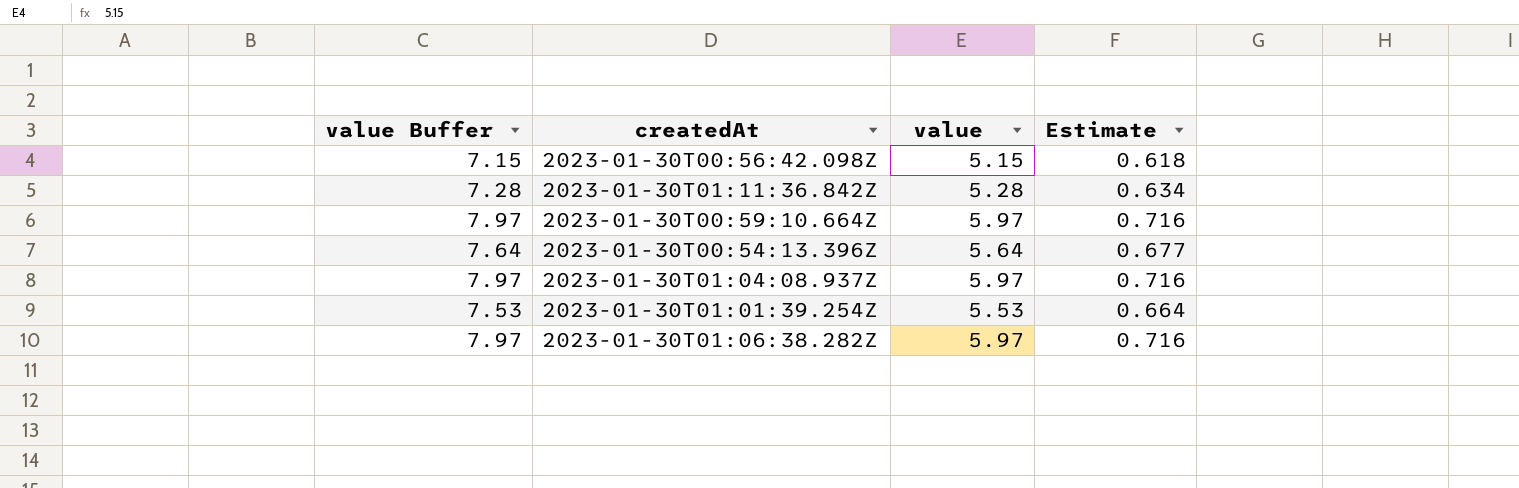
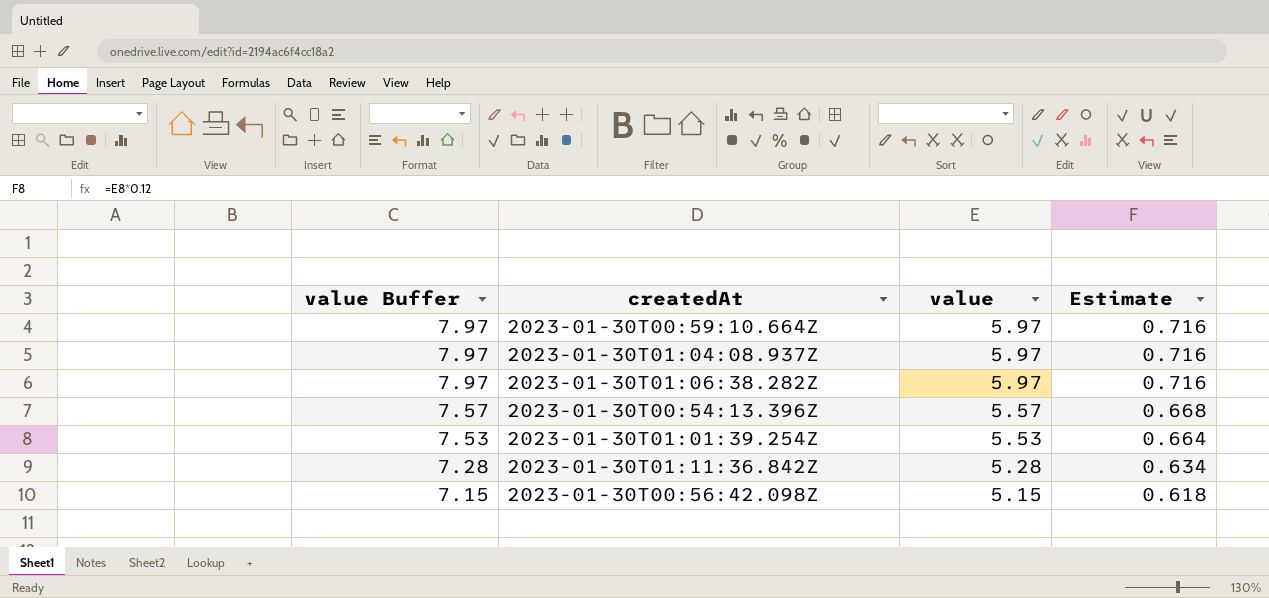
row order: none -> value Buffer descending
2023-01-30T00:54:13.396Z | value Buffer: 7.64 -> 7.57
2023-01-30T00:54:13.396Z | value: 5.64 -> 5.57
2023-01-30T00:54:13.396Z | Estimate: 0.677 -> 0.668

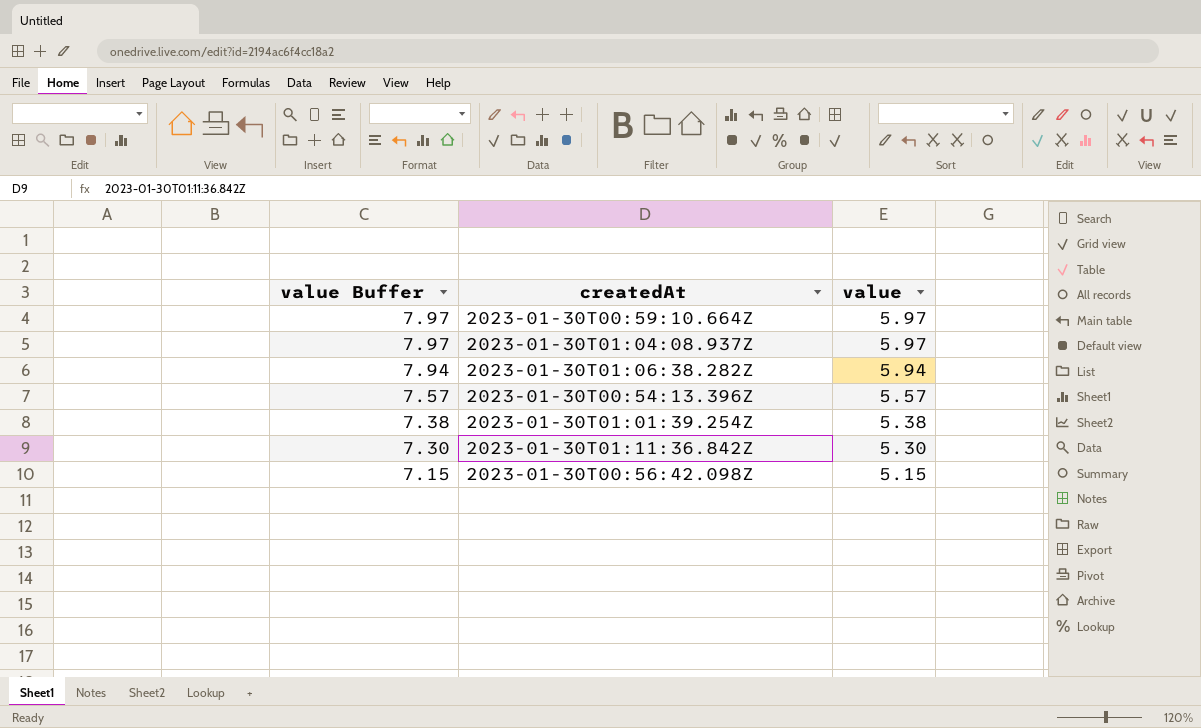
column Estimate | formula: [value] * 0.12 -> none
2023-01-30T01:06:38.282Z | value Buffer: 7.97 -> 7.94
2023-01-30T01:06:38.282Z | value: 5.97 -> 5.94
2023-01-30T01:01:39.254Z | value Buffer: 7.53 -> 7.38
2023-01-30T01:01:39.254Z | value: 5.53 -> 5.38
2023-01-30T01:11:36.842Z | value Buffer: 7.28 -> 7.30
2023-01-30T01:11:36.842Z | value: 5.28 -> 5.30

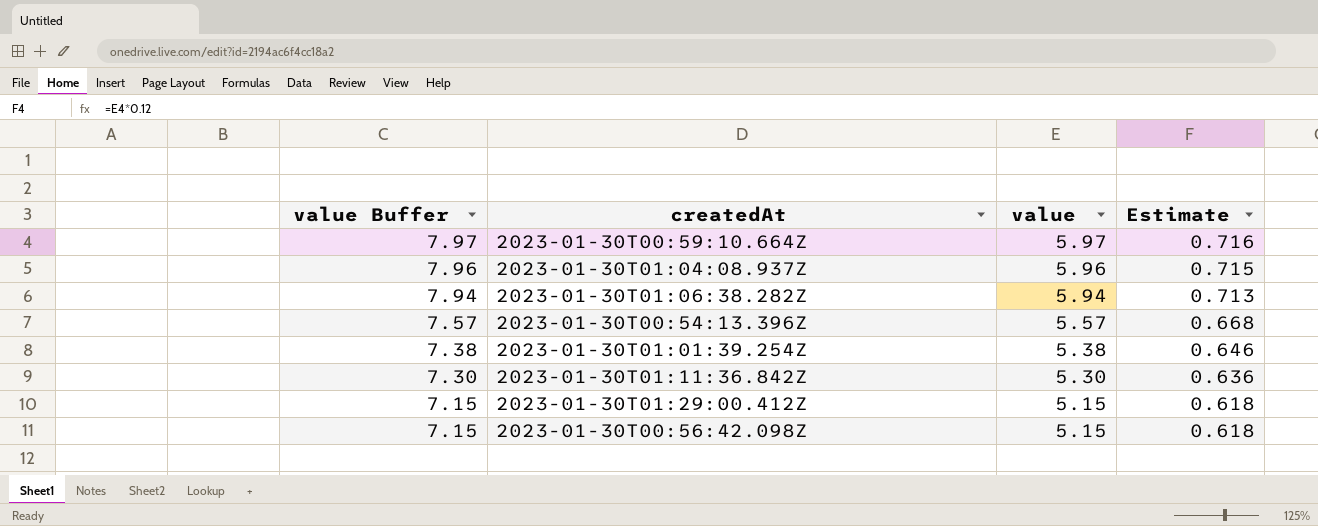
column Estimate | formula: none -> [value] * 0.12
2023-01-30T01:04:08.937Z | value Buffer: 7.97 -> 7.96
2023-01-30T01:04:08.937Z | value: 5.97 -> 5.96
row 2023-01-30T01:29:00.412Z: none -> 7.15 | 5.15 | 0.618

